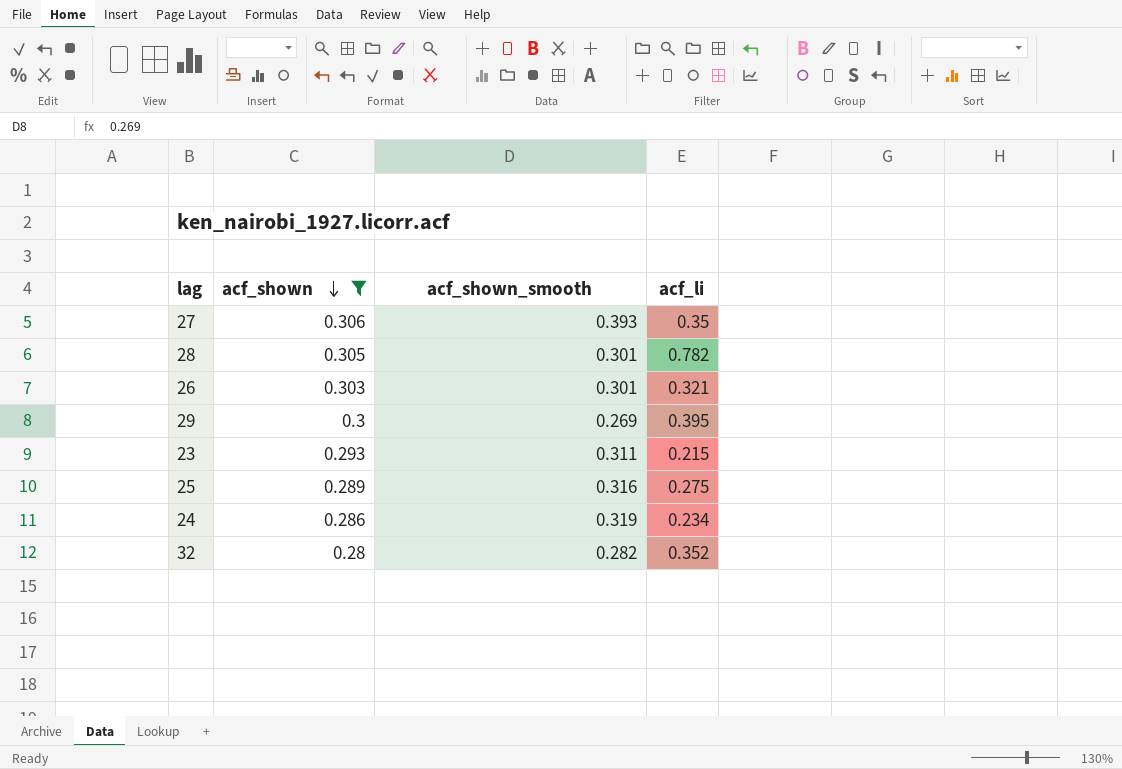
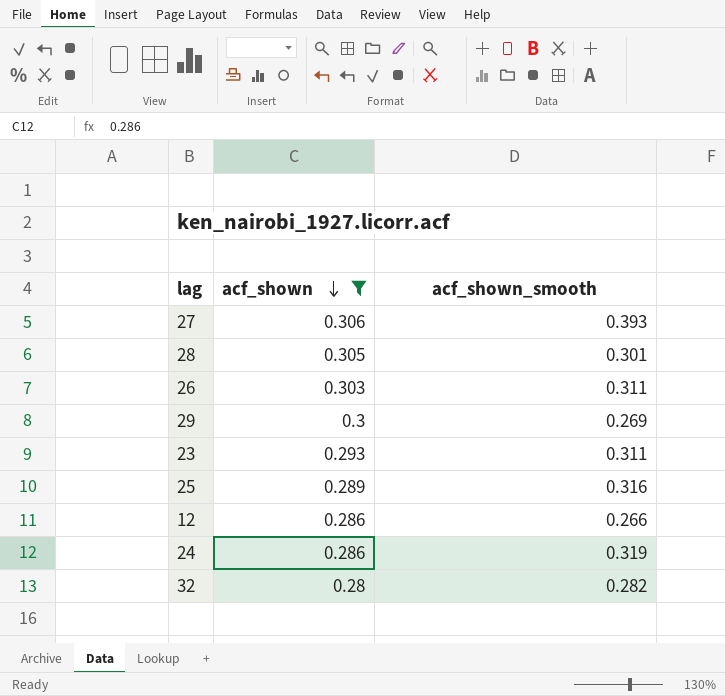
column acf_li | position: 4 -> none
26 | acf_shown_smooth: 0.301 -> 0.311
row 12: none -> 0.286 | 0.266

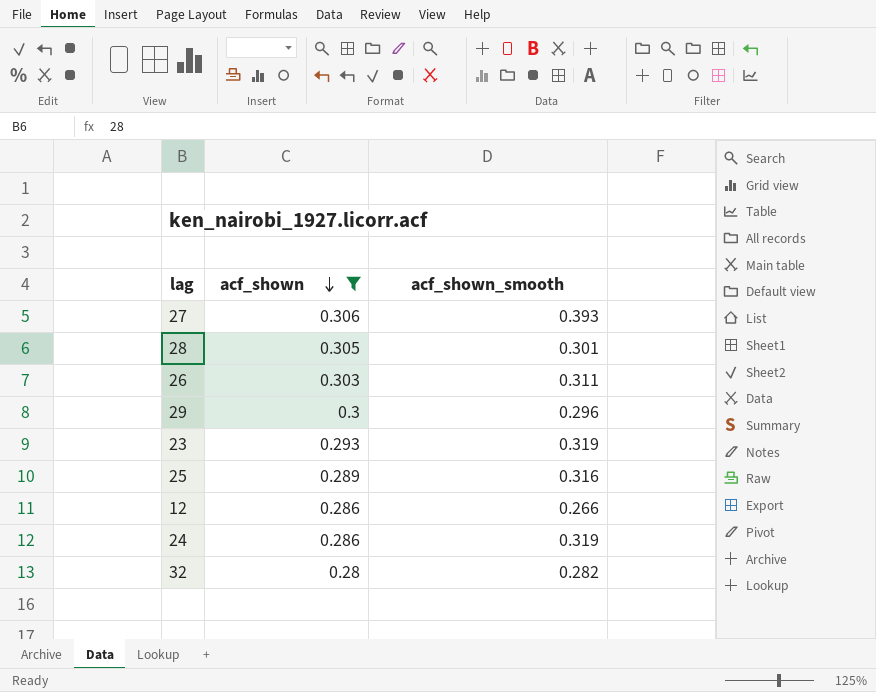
29 | acf_shown_smooth: 0.269 -> 0.296
23 | acf_shown_smooth: 0.311 -> 0.319

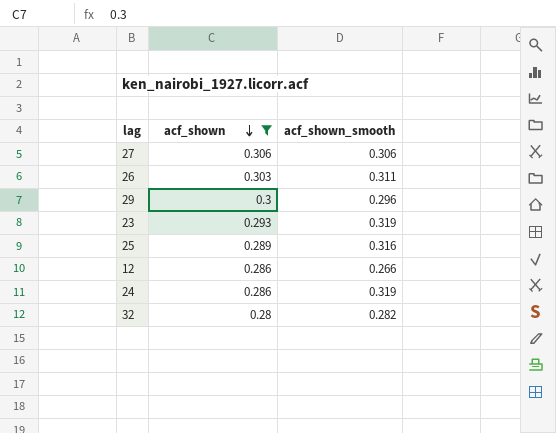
row 28: 0.305 | 0.301 -> none
27 | acf_shown_smooth: 0.393 -> 0.306

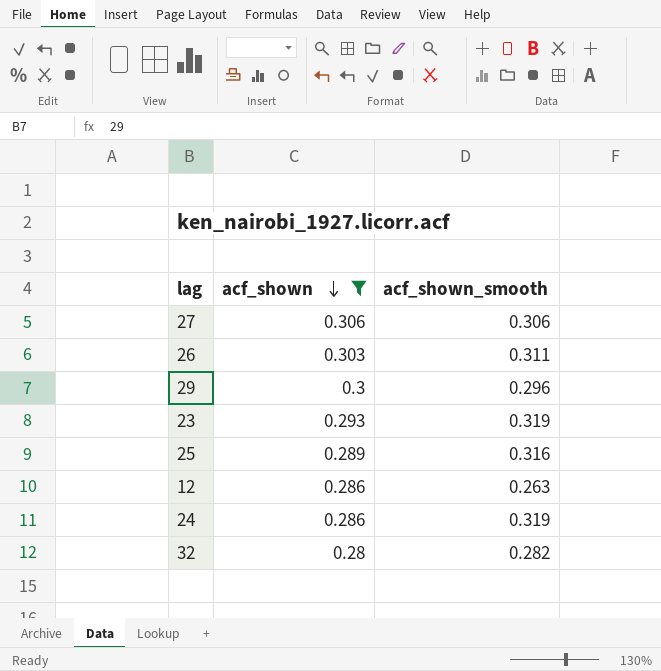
12 | acf_shown_smooth: 0.266 -> 0.263

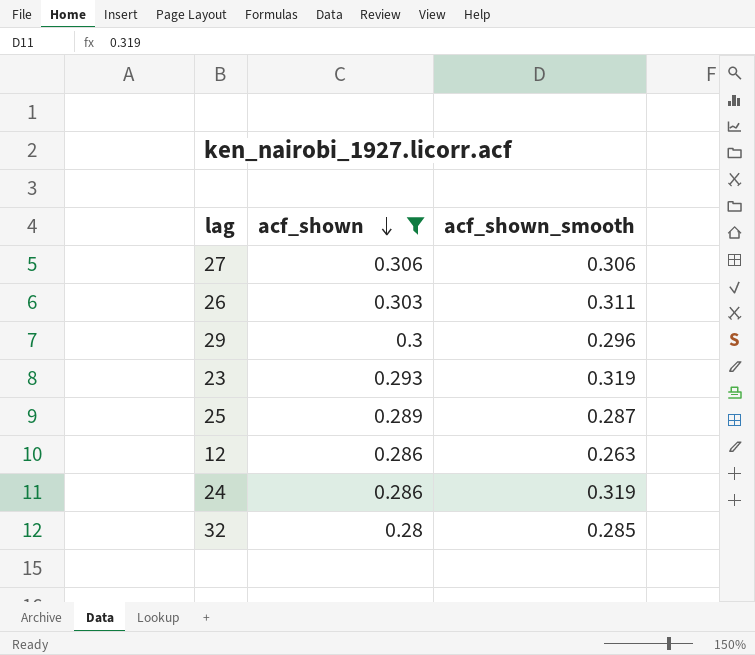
25 | acf_shown_smooth: 0.316 -> 0.287
32 | acf_shown_smooth: 0.282 -> 0.285

